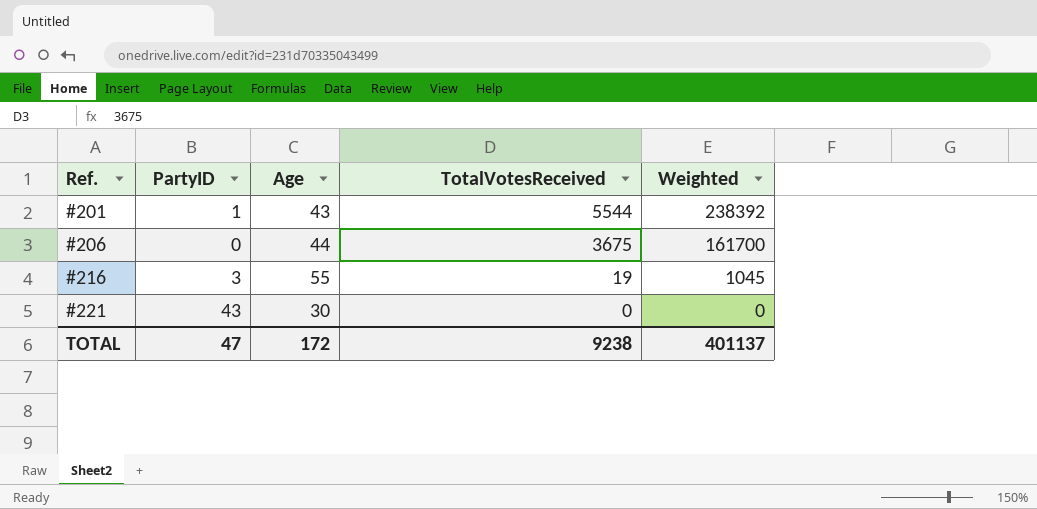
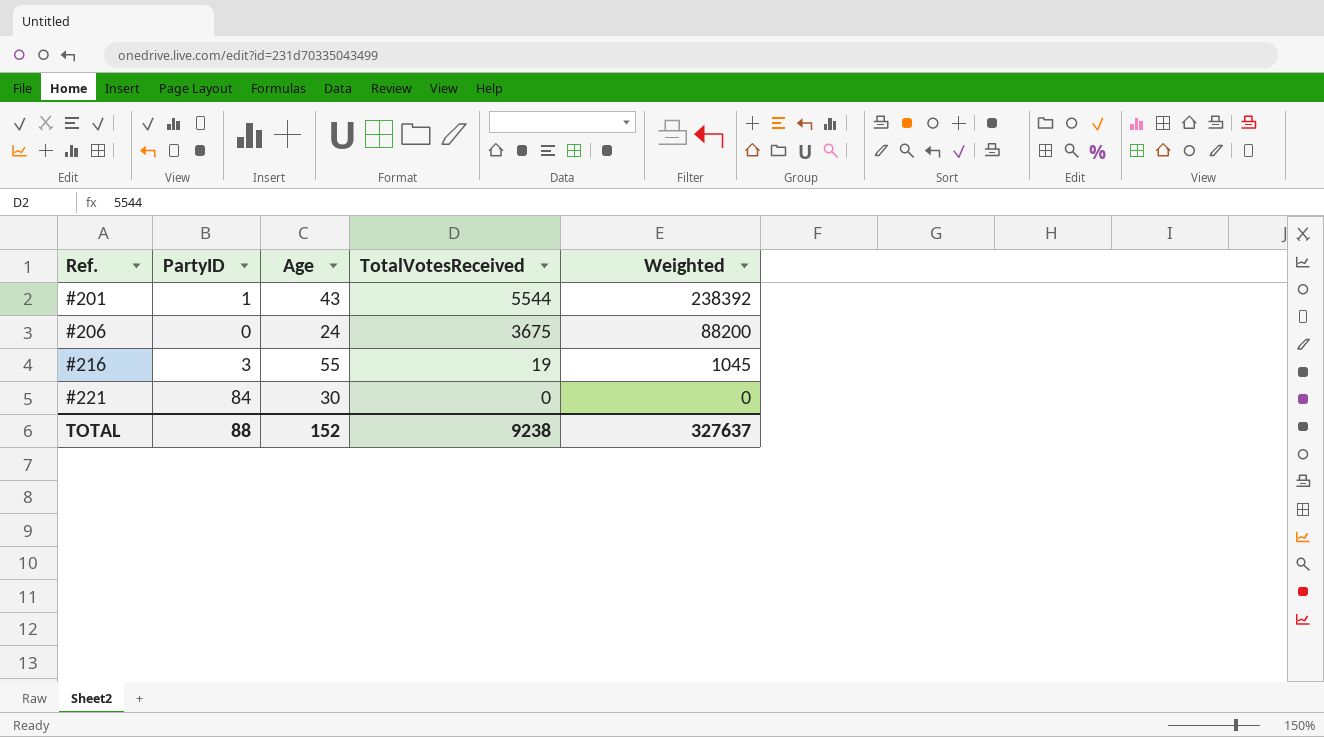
#206 | Age: 44 -> 24
#206 | Weighted: 161700 -> 88200
#221 | PartyID: 43 -> 84
TOTAL | PartyID: 47 -> 88
TOTAL | Age: 172 -> 152
TOTAL | Weighted: 401137 -> 327637

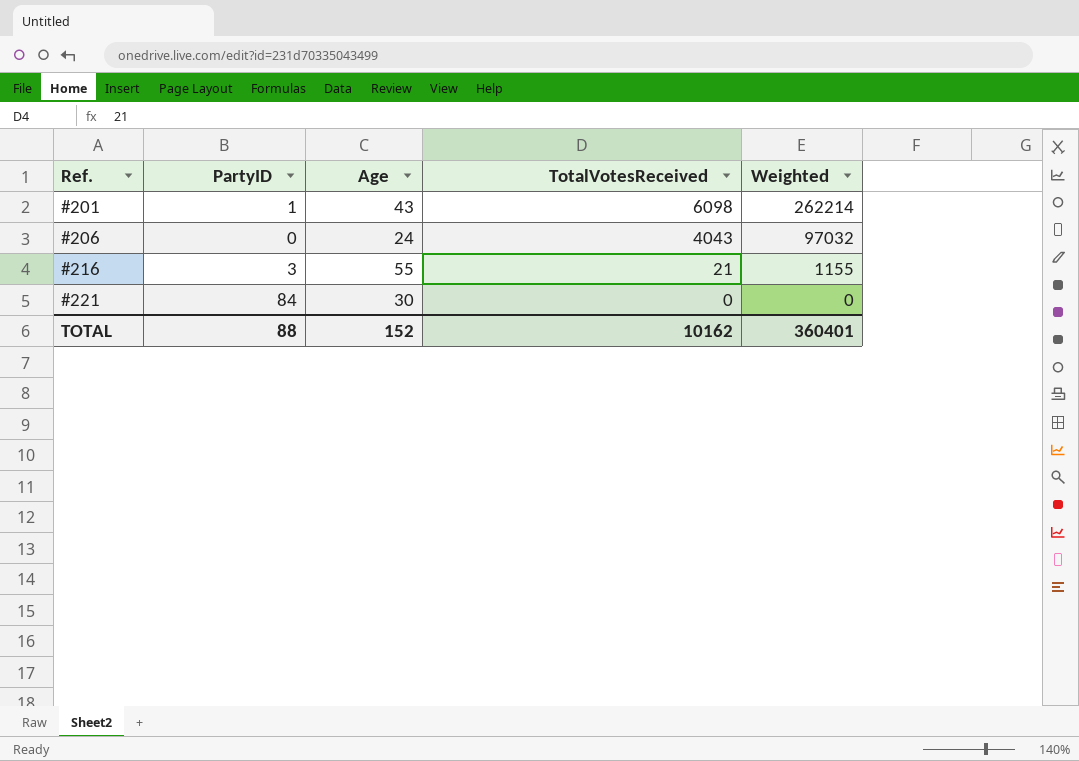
#201 | TotalVotesReceived: 5544 -> 6098
#201 | Weighted: 238392 -> 262214
#206 | TotalVotesReceived: 3675 -> 4043
#206 | Weighted: 88200 -> 97032
#216 | TotalVotesReceived: 19 -> 21
#216 | Weighted: 1045 -> 1155
TOTAL | TotalVotesReceived: 9238 -> 10162
TOTAL | Weighted: 327637 -> 360401

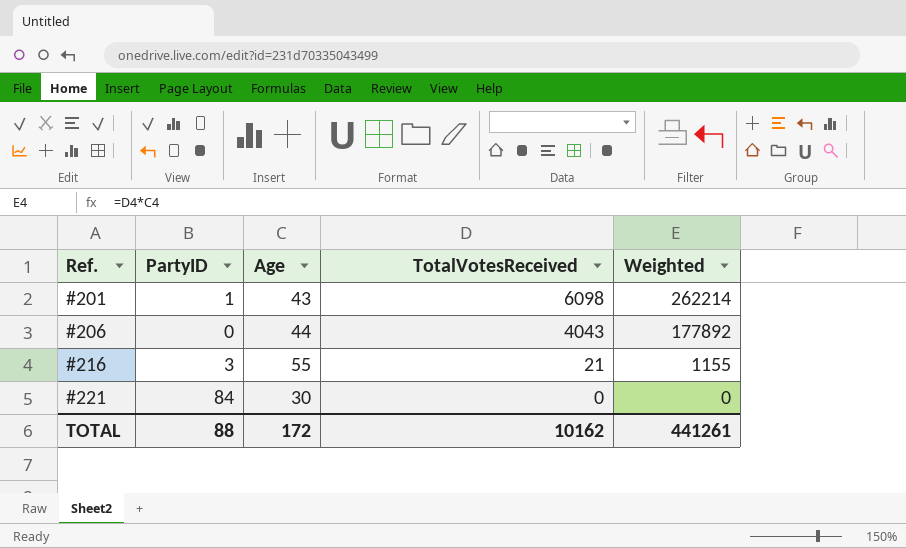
#206 | Age: 24 -> 44
#206 | Weighted: 97032 -> 177892
TOTAL | Age: 152 -> 172
TOTAL | Weighted: 360401 -> 441261

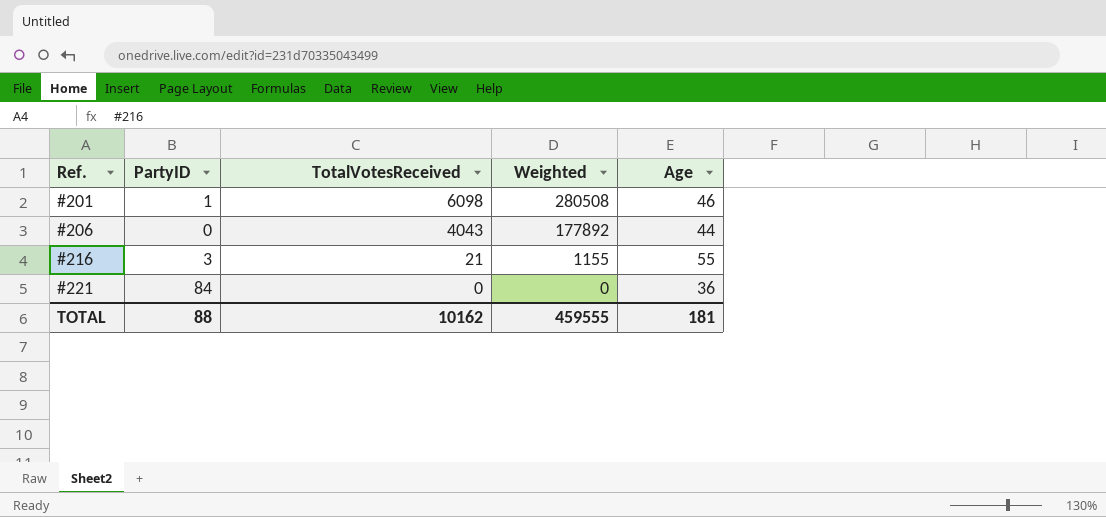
column Age | position: 3 -> 5
#201 | Weighted: 262214 -> 280508
#201 | Age: 43 -> 46
#221 | Age: 30 -> 36
TOTAL | Weighted: 441261 -> 459555
TOTAL | Age: 172 -> 181

